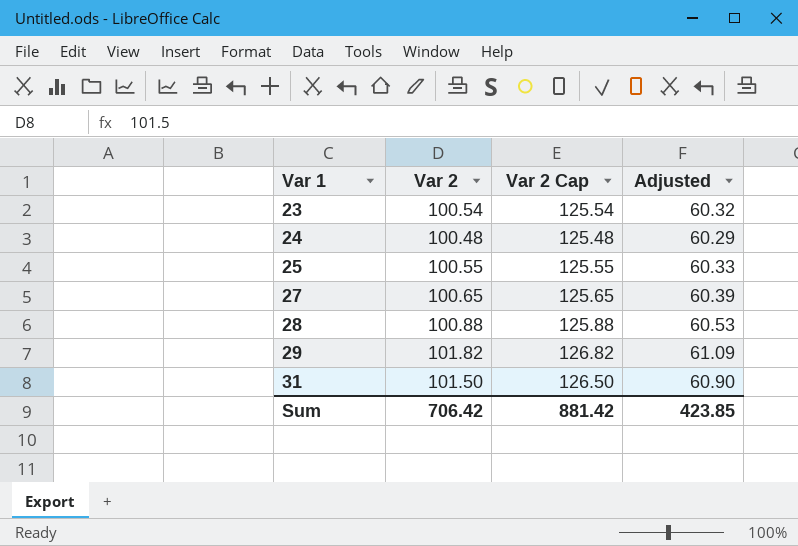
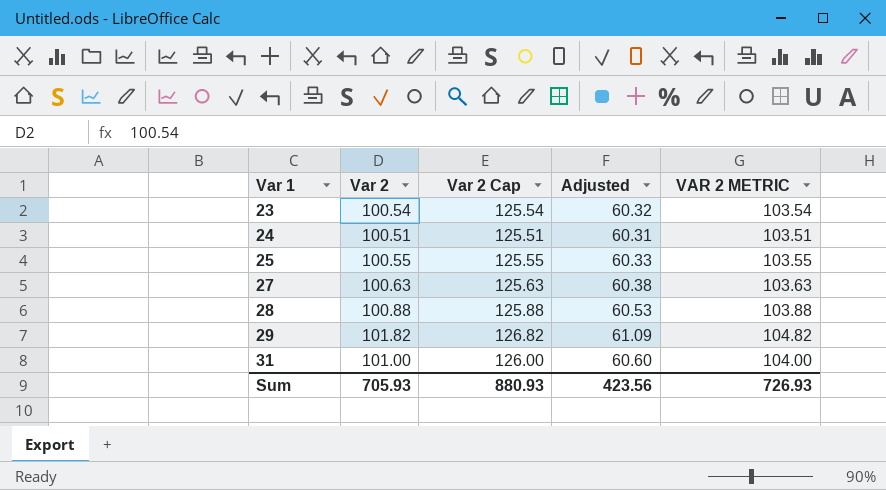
column VAR 2 METRIC | formula: none -> [Var 2] + 3
24 | Var 2: 100.48 -> 100.51
24 | Var 2 Cap: 125.48 -> 125.51
24 | Adjusted: 60.29 -> 60.31
27 | Var 2: 100.65 -> 100.63
27 | Var 2 Cap: 125.65 -> 125.63
27 | Adjusted: 60.39 -> 60.38
31 | Var 2: 101.50 -> 101.00
31 | Var 2 Cap: 126.50 -> 126.00
31 | Adjusted: 60.90 -> 60.60
Sum | Var 2: 706.42 -> 705.93
Sum | Var 2 Cap: 881.42 -> 880.93
Sum | Adjusted: 423.85 -> 423.56

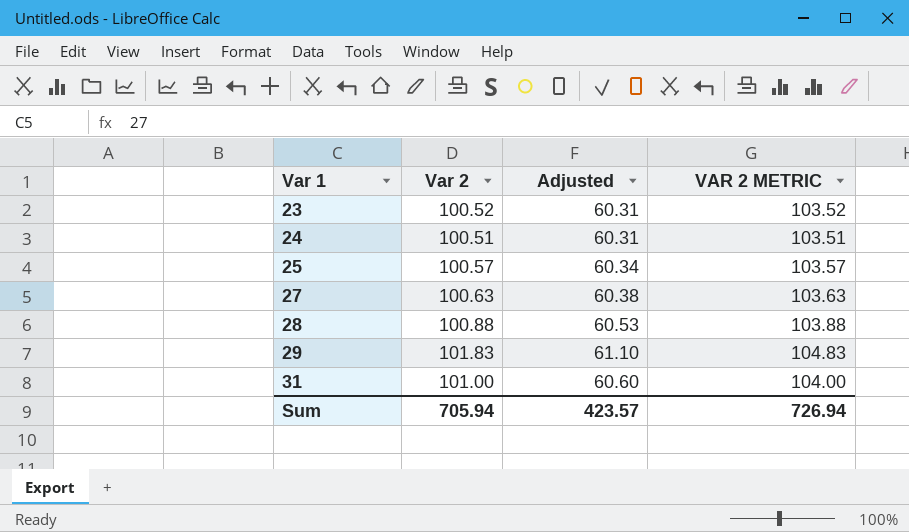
column Var 2 Cap | formula: [Var 2] + 25 -> none
23 | Var 2: 100.54 -> 100.52
23 | Adjusted: 60.32 -> 60.31
23 | VAR 2 METRIC: 103.54 -> 103.52
25 | Var 2: 100.55 -> 100.57
25 | Adjusted: 60.33 -> 60.34
25 | VAR 2 METRIC: 103.55 -> 103.57
29 | Var 2: 101.82 -> 101.83
29 | Adjusted: 61.09 -> 61.10
29 | VAR 2 METRIC: 104.82 -> 104.83
Sum | Var 2: 705.93 -> 705.94
Sum | Adjusted: 423.56 -> 423.57
Sum | VAR 2 METRIC: 726.93 -> 726.94

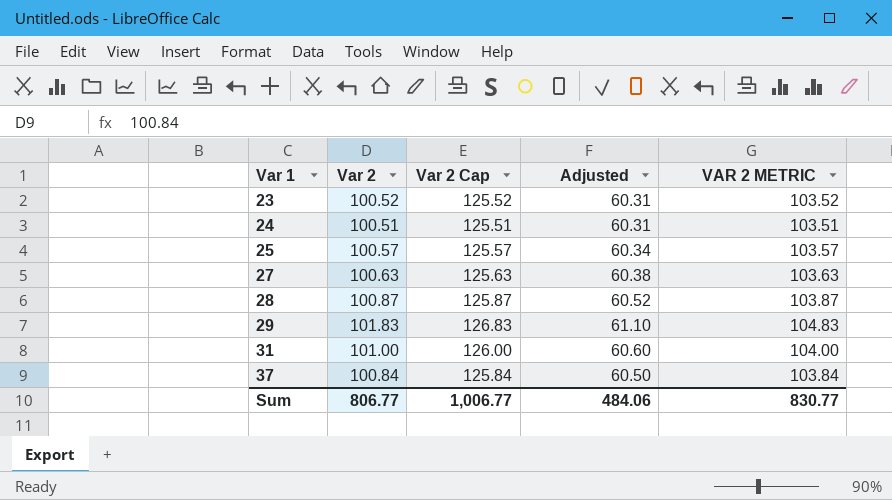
column Var 2 Cap | formula: none -> [Var 2] + 25
28 | Var 2: 100.88 -> 100.87
28 | Adjusted: 60.53 -> 60.52
28 | VAR 2 METRIC: 103.88 -> 103.87
row 37: none -> 100.84 | 125.84 | 60.50 | 103.84
Sum | Var 2: 705.94 -> 806.77
Sum | Adjusted: 423.57 -> 484.06
Sum | VAR 2 METRIC: 726.94 -> 830.77

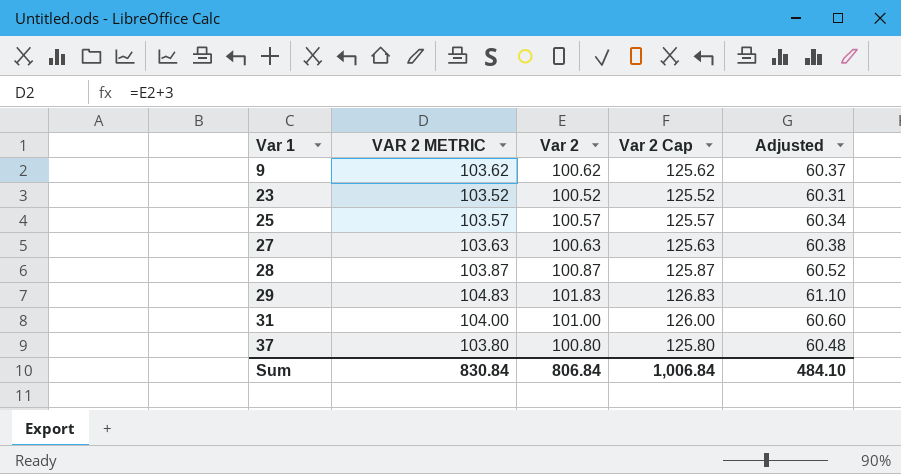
column VAR 2 METRIC | position: 5 -> 2
row 24: 100.51 | 125.51 | 60.31 | 103.51 -> none
row 9: none -> 103.62 | 100.62 | 125.62 | 60.37
37 | VAR 2 METRIC: 103.84 -> 103.80
37 | Var 2: 100.84 -> 100.80
37 | Var 2 Cap: 125.84 -> 125.80
37 | Adjusted: 60.50 -> 60.48
Sum | VAR 2 METRIC: 830.77 -> 830.84
Sum | Var 2: 806.77 -> 806.84
Sum | Var 2 Cap: 1,006.77 -> 1,006.84
Sum | Adjusted: 484.06 -> 484.10

